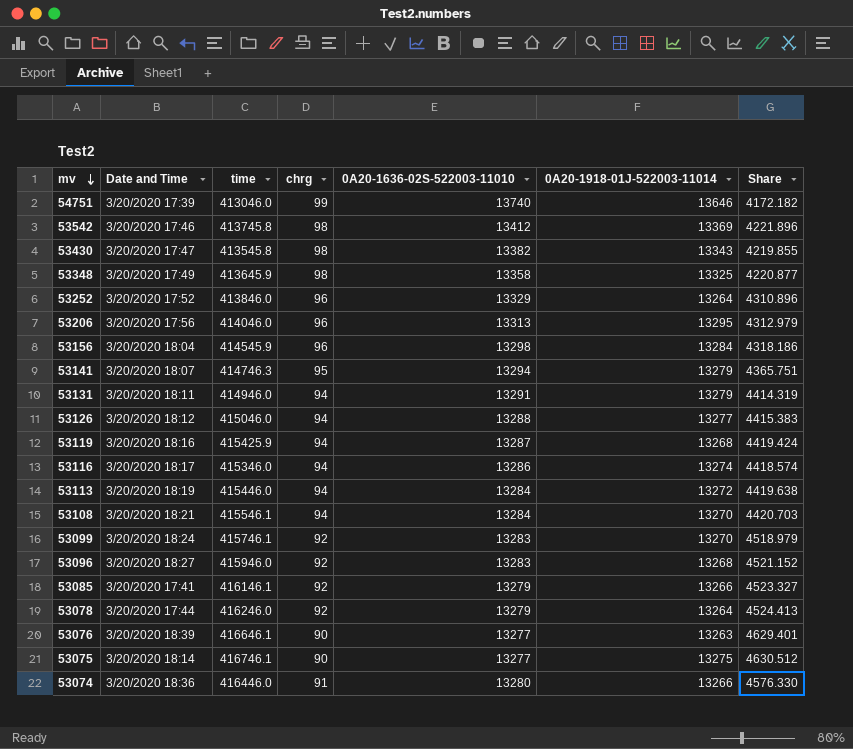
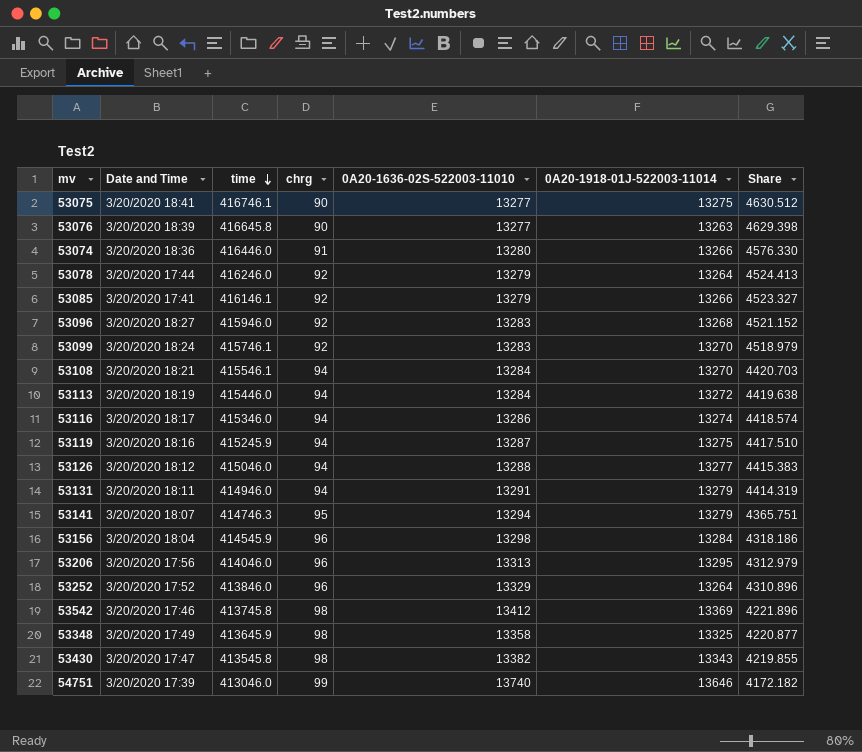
row order: mv descending -> time descending
53075 | Date and Time: 3/20/2020 18:14 -> 3/20/2020 18:41
53076 | time: 416646.1 -> 416645.8
53076 | Share: 4629.401 -> 4629.398
53119 | time: 415425.9 -> 415245.9
53119 | 0A20-1918-01J-522003-11014: 13268 -> 13275
53119 | Share: 4419.424 -> 4417.510

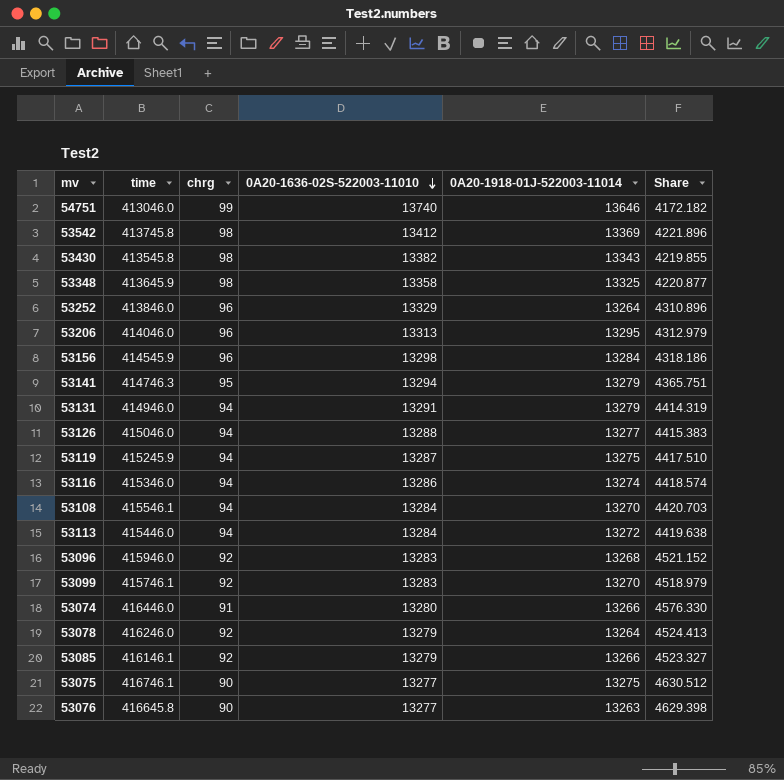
row order: time descending -> 0A20-1636-02S-522003-11010 descending
column Date and Time | position: 2 -> none

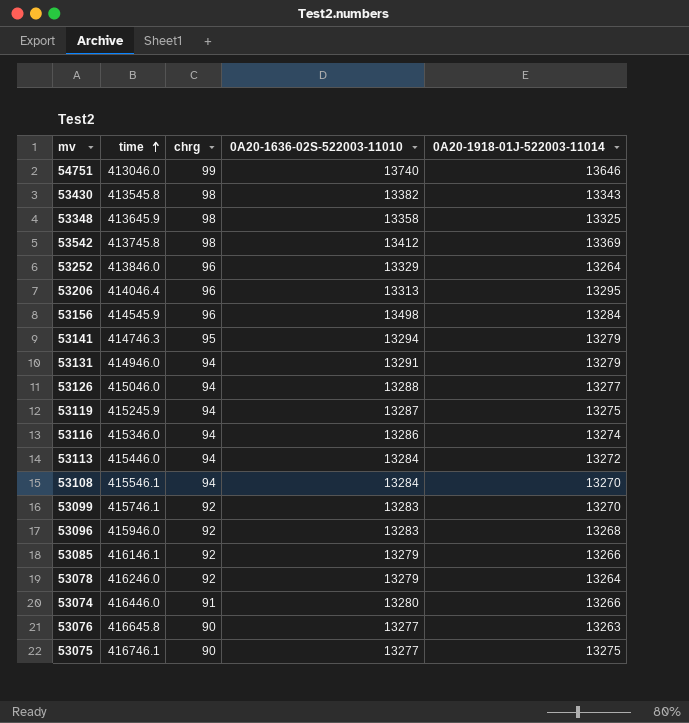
row order: 0A20-1636-02S-522003-11010 descending -> time ascending
column Share | formula: [time] / [chrg] -> none
53206 | time: 414046.0 -> 414046.4
53156 | 0A20-1636-02S-522003-11010: 13298 -> 13498

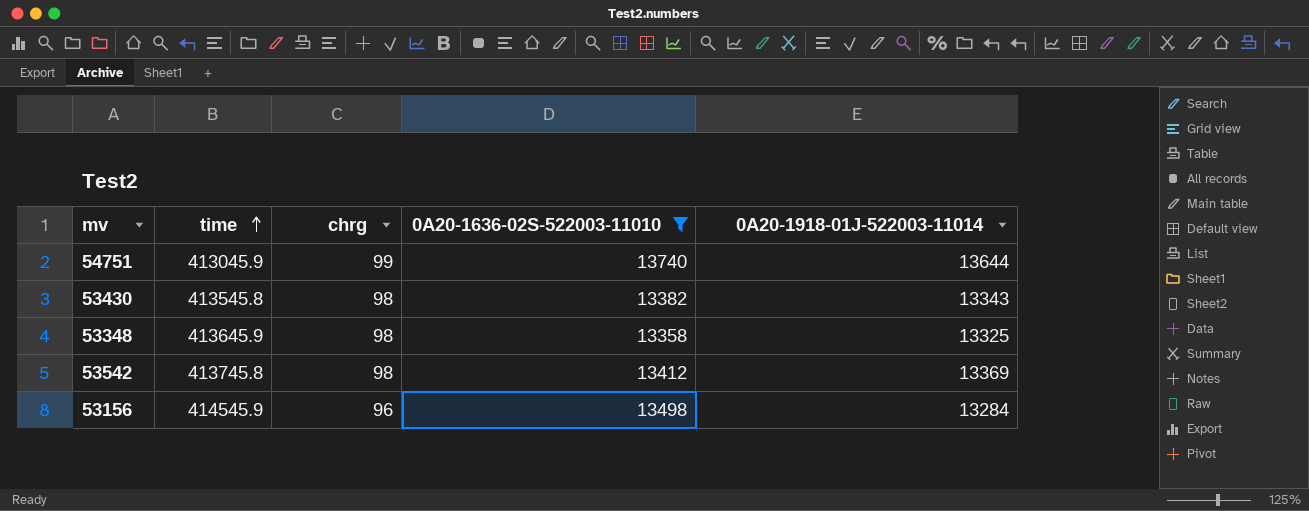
filter: none -> 0A20-1636-02S-522003-11010 >= 13358
54751 | time: 413046.0 -> 413045.9
54751 | 0A20-1918-01J-522003-11014: 13646 -> 13644

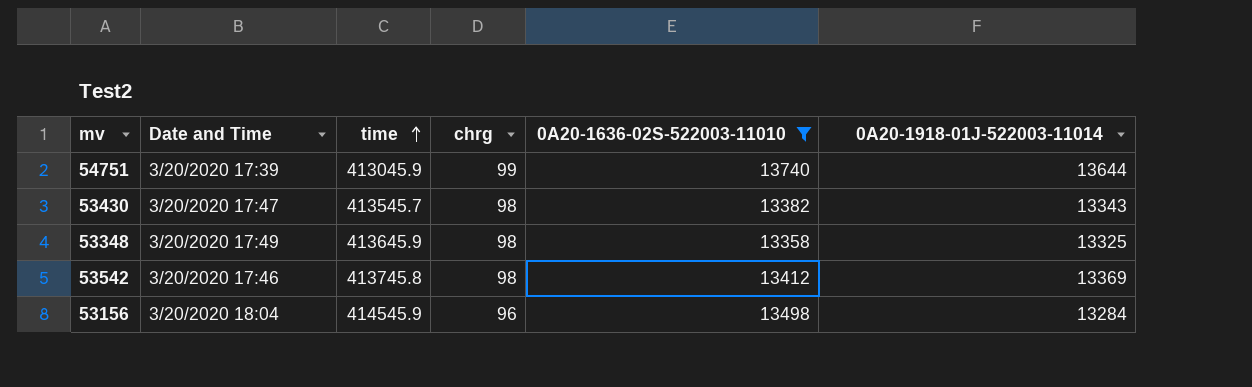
column Date and Time | position: none -> 2
53430 | time: 413545.8 -> 413545.7

